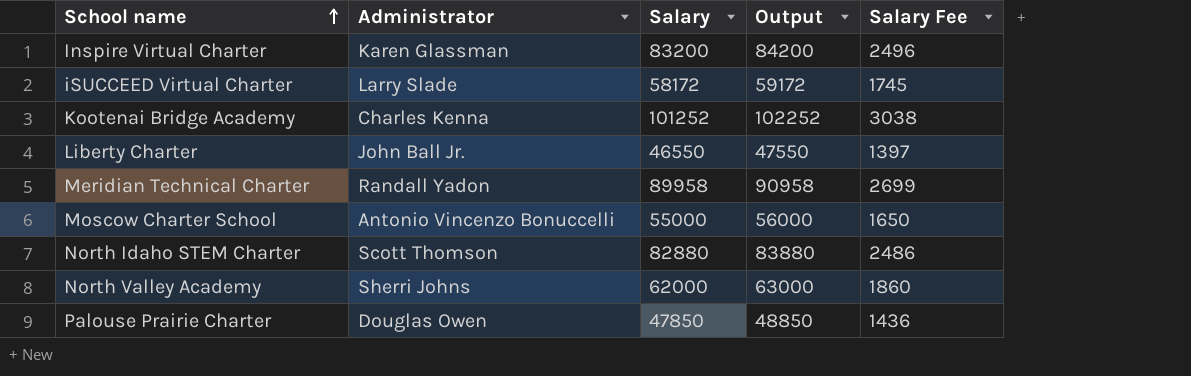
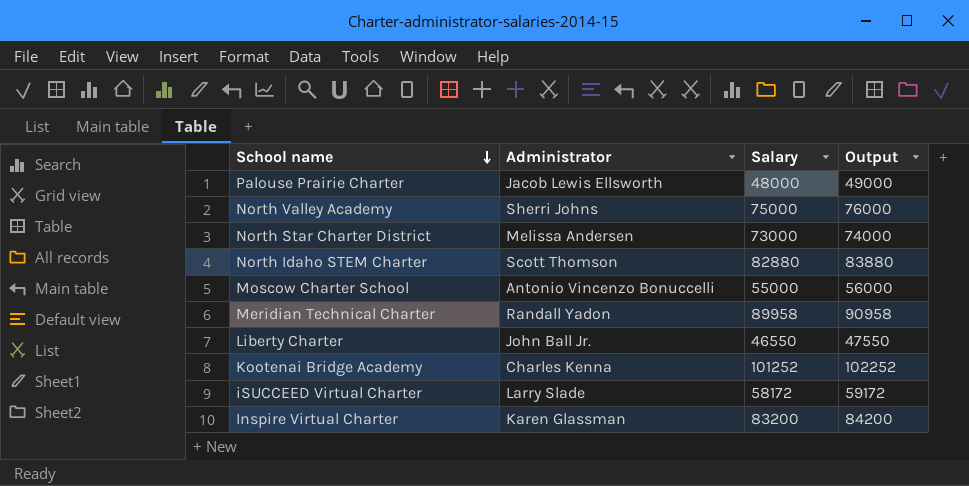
row order: School name ascending -> School name descending
column Salary Fee | formula: [Salary] * 0.03 -> none
Palouse Prairie Charter | Administrator: Douglas Owen -> Jacob Lewis Ellsworth
Palouse Prairie Charter | Salary: 47850 -> 48000
Palouse Prairie Charter | Output: 48850 -> 49000
North Valley Academy | Salary: 62000 -> 75000
North Valley Academy | Output: 63000 -> 76000
row North Star Charter District: none -> Melissa Andersen | 73000 | 74000

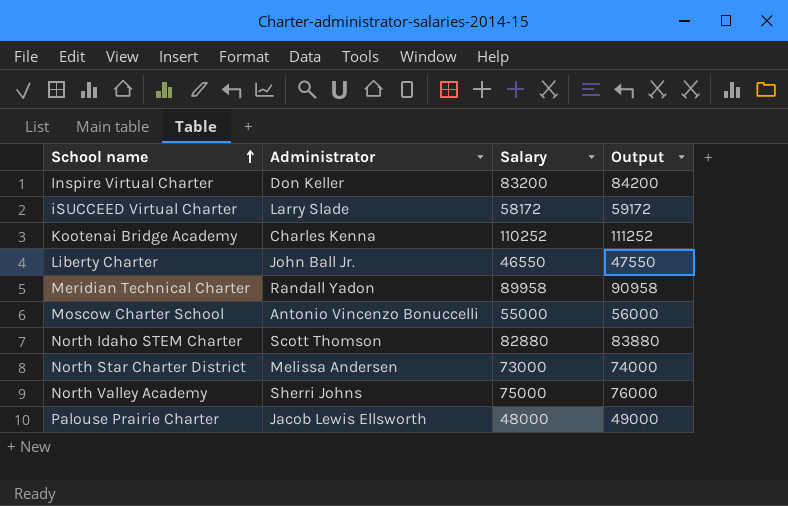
row order: School name descending -> School name ascending
Inspire Virtual Charter | Administrator: Karen Glassman -> Don Keller
Kootenai Bridge Academy | Salary: 101252 -> 110252
Kootenai Bridge Academy | Output: 102252 -> 111252

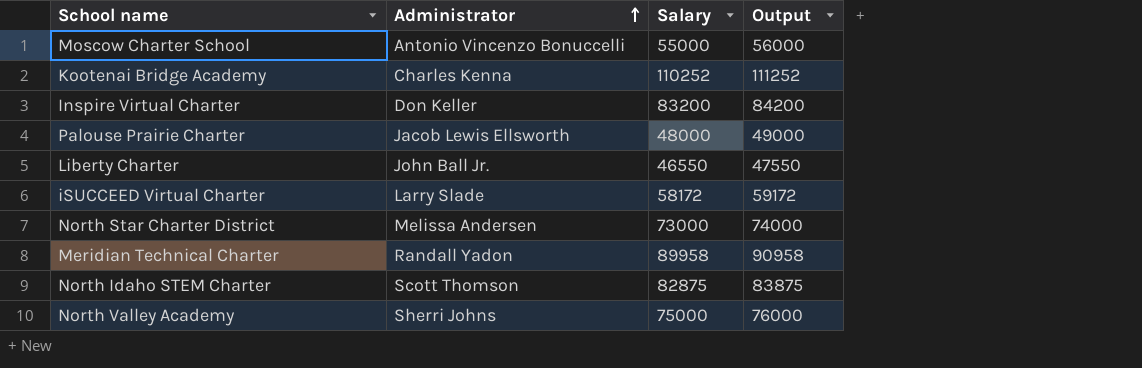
row order: School name ascending -> Administrator ascending
North Idaho STEM Charter | Salary: 82880 -> 82875
North Idaho STEM Charter | Output: 83880 -> 83875

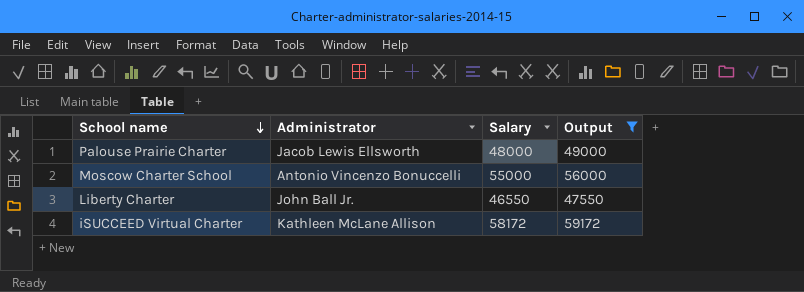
filter: none -> Output <= 59172
row order: Administrator ascending -> School name descending
iSUCCEED Virtual Charter | Administrator: Larry Slade -> Kathleen McLane Allison

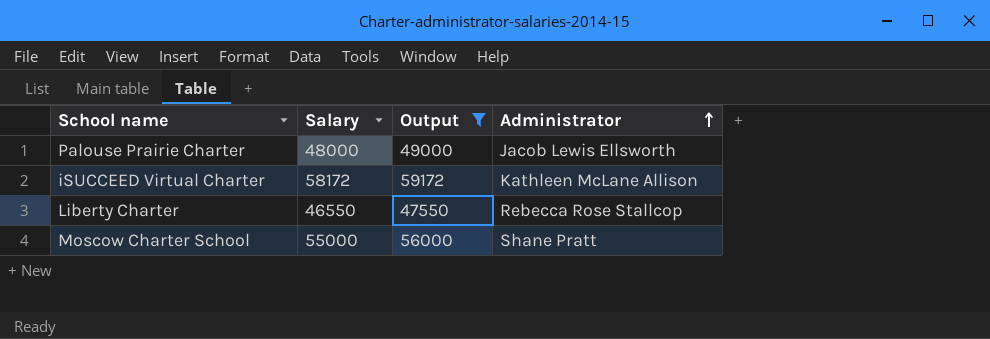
row order: School name descending -> Administrator ascending
column Administrator | position: 2 -> 4
Liberty Charter | Administrator: John Ball Jr. -> Rebecca Rose Stallcop
Moscow Charter School | Administrator: Antonio Vincenzo Bonuccelli -> Shane Pratt

